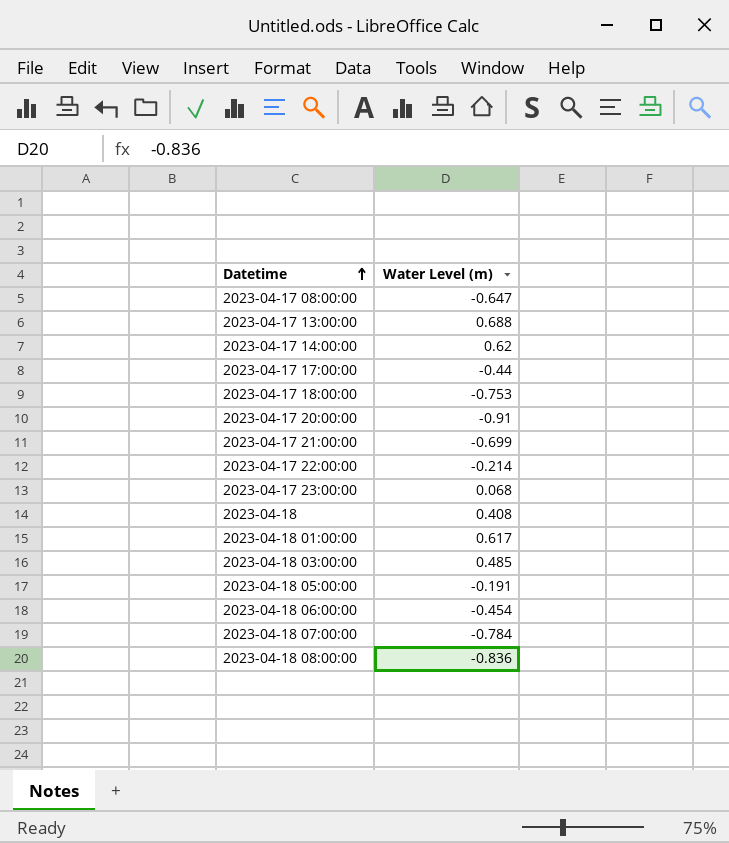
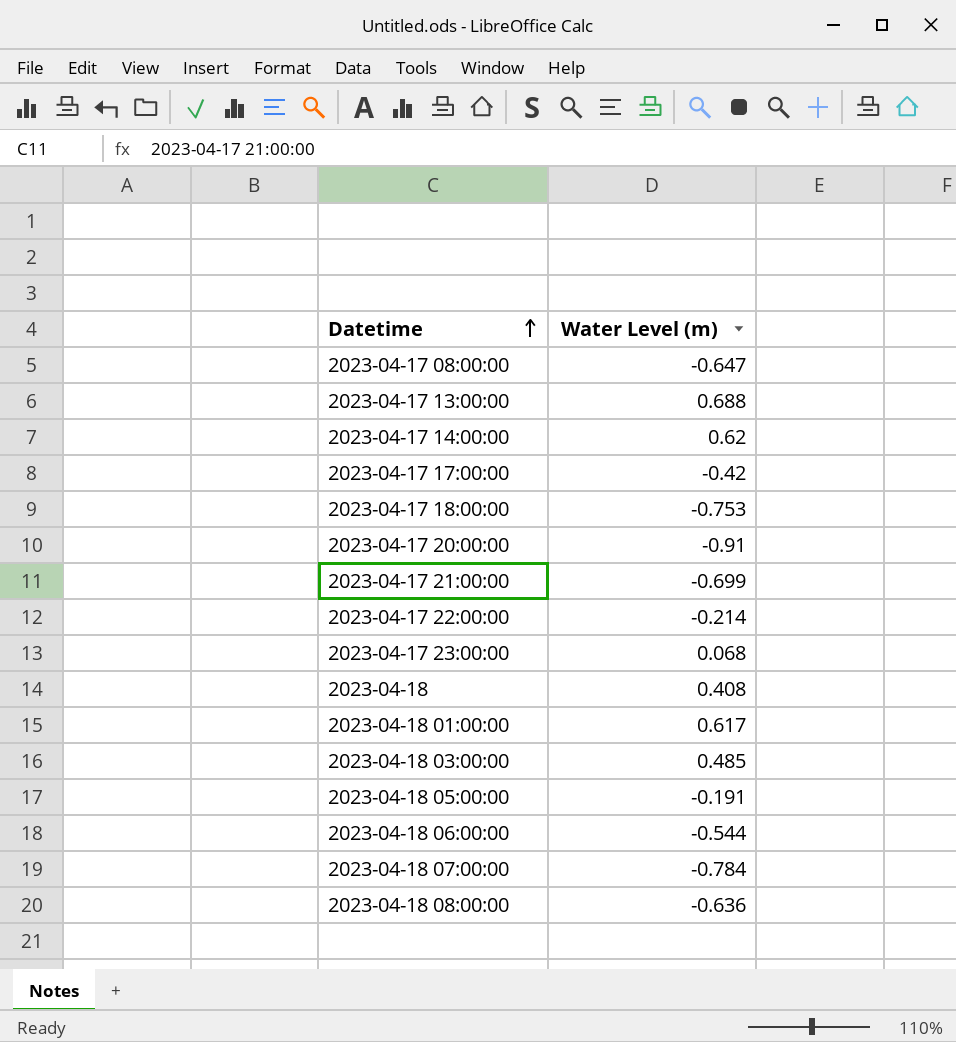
2023-04-17 17:00:00 | Water Level (m): -0.44 -> -0.42
2023-04-18 06:00:00 | Water Level (m): -0.454 -> -0.544
2023-04-18 08:00:00 | Water Level (m): -0.836 -> -0.636

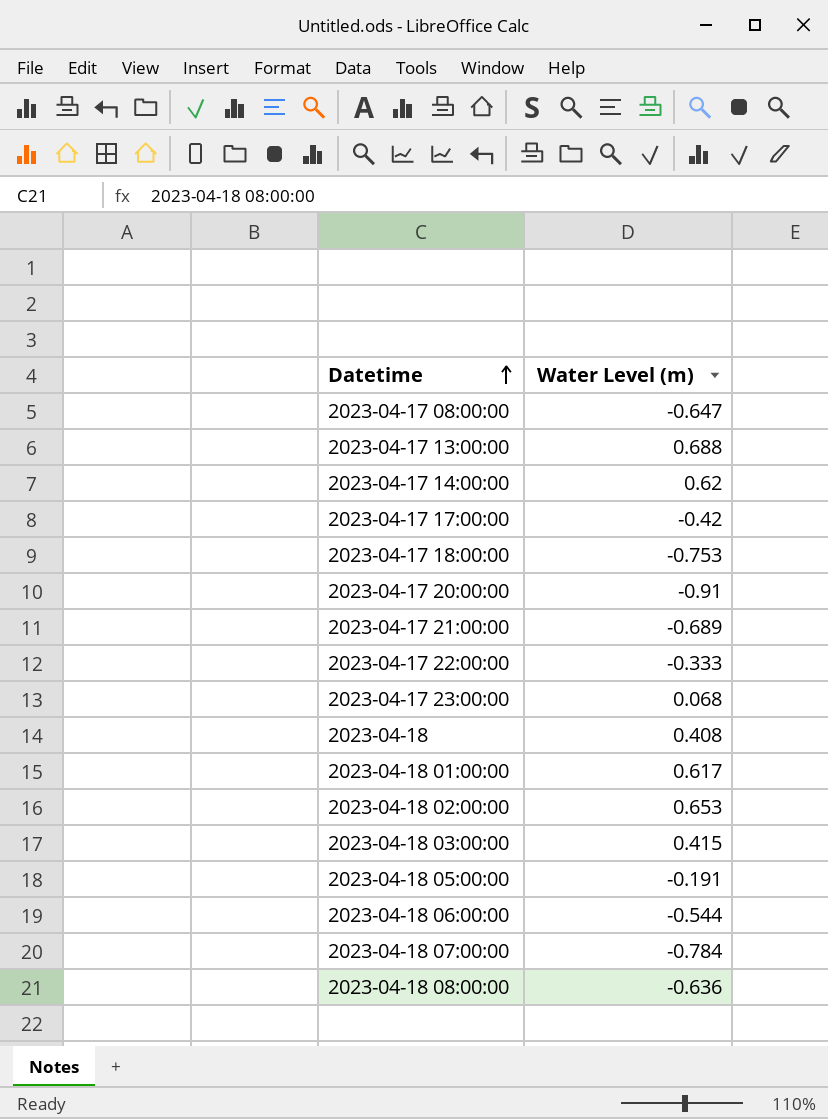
2023-04-17 21:00:00 | Water Level (m): -0.699 -> -0.689
2023-04-17 22:00:00 | Water Level (m): -0.214 -> -0.333
row 2023-04-18 02:00:00: none -> 0.653
2023-04-18 03:00:00 | Water Level (m): 0.485 -> 0.415

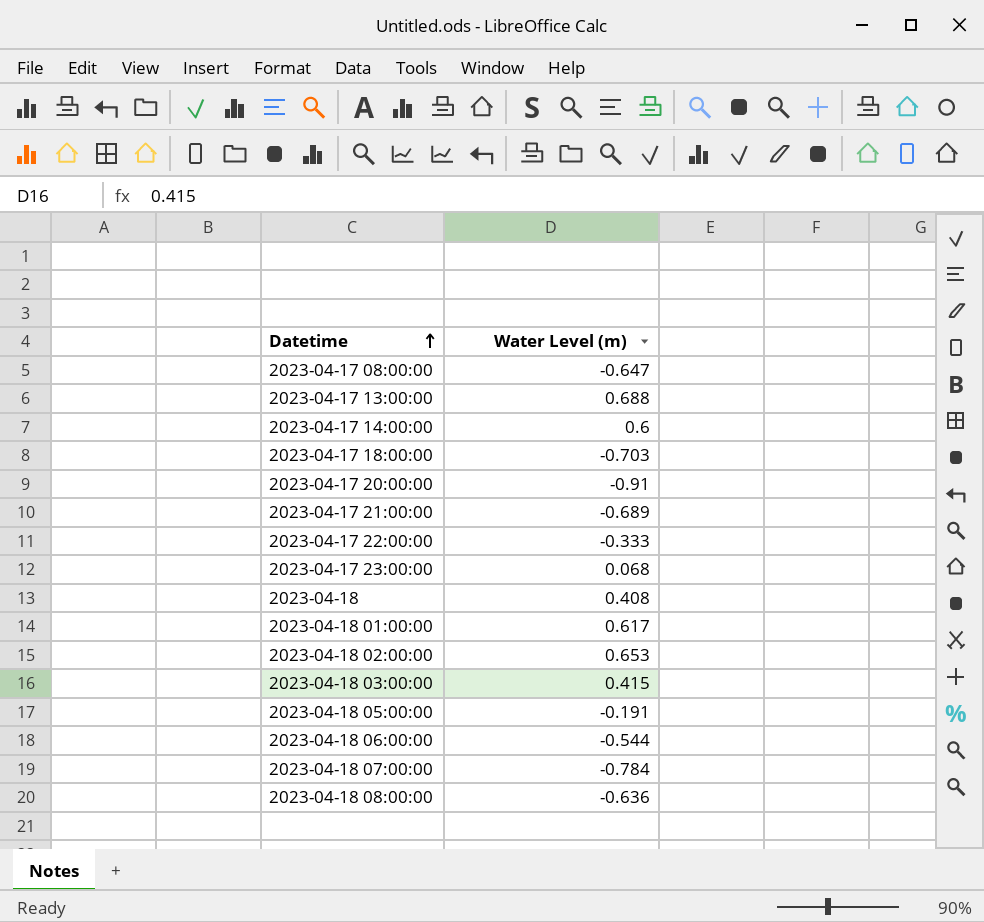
row 2023-04-17 17:00:00: -0.42 -> none
2023-04-17 14:00:00 | Water Level (m): 0.62 -> 0.6
2023-04-17 18:00:00 | Water Level (m): -0.753 -> -0.703

